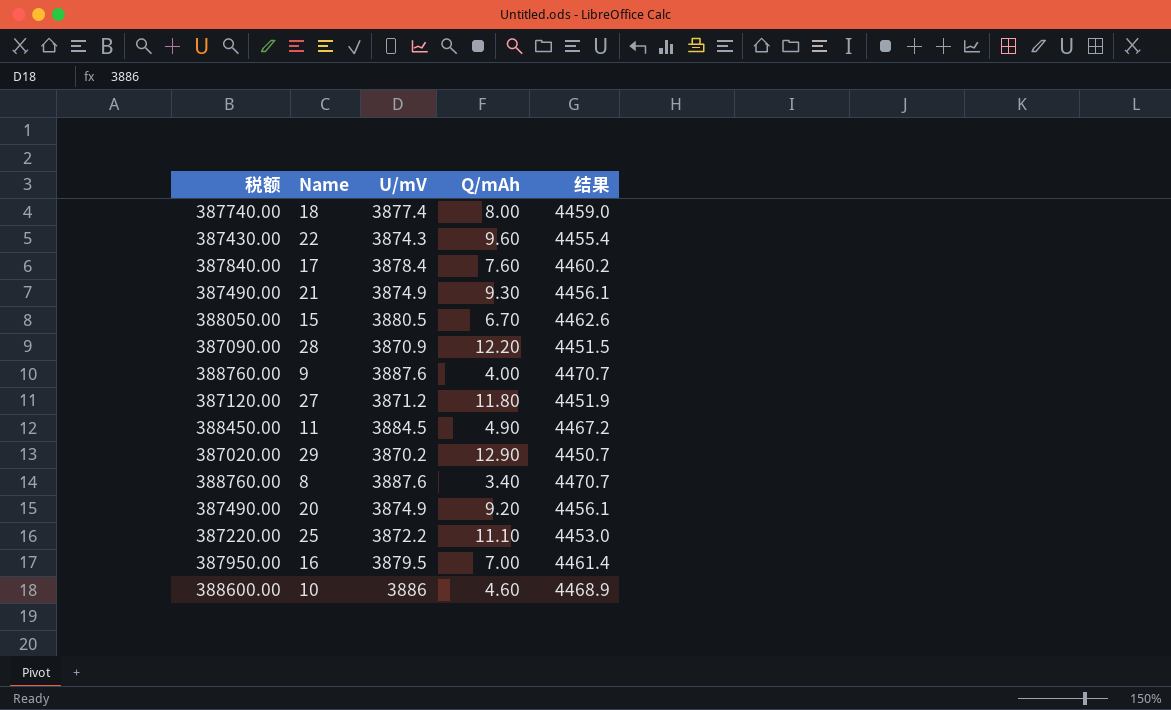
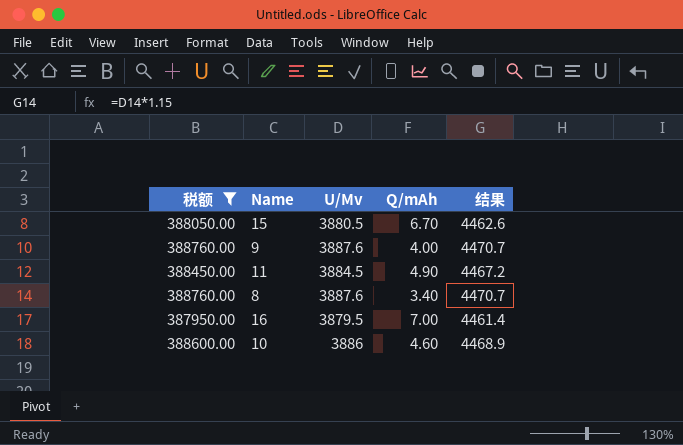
filter: none -> 税额 >= 387950.00
column name: U/mV -> U/Mv

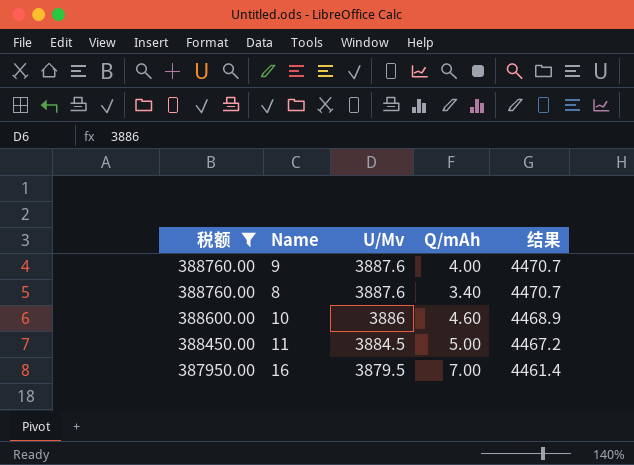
row order: none -> 税额 descending
row 15: 388050.00 | 3880.5 | 6.70 | 4462.6 -> none
11 | Q/mAh: 4.90 -> 5.00

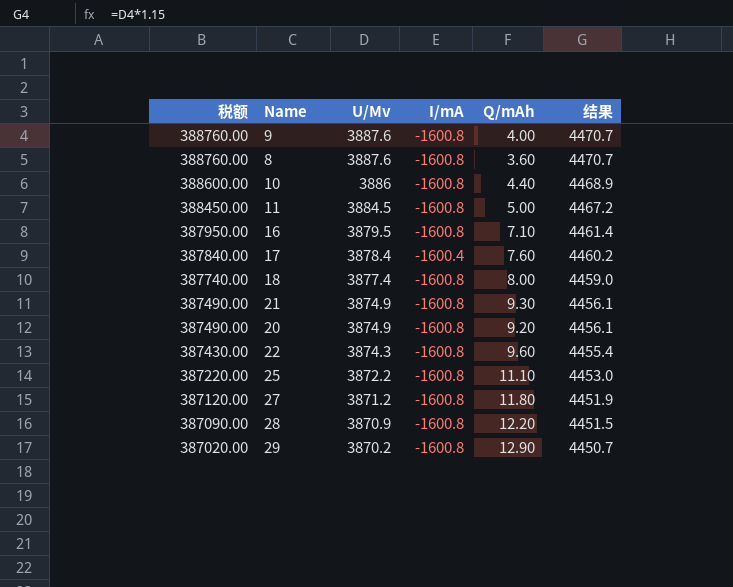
filter: 税额 >= 387950.00 -> none
column I/mA | position: none -> 4
8 | Q/mAh: 3.40 -> 3.60
10 | Q/mAh: 4.60 -> 4.40
16 | Q/mAh: 7.00 -> 7.10

